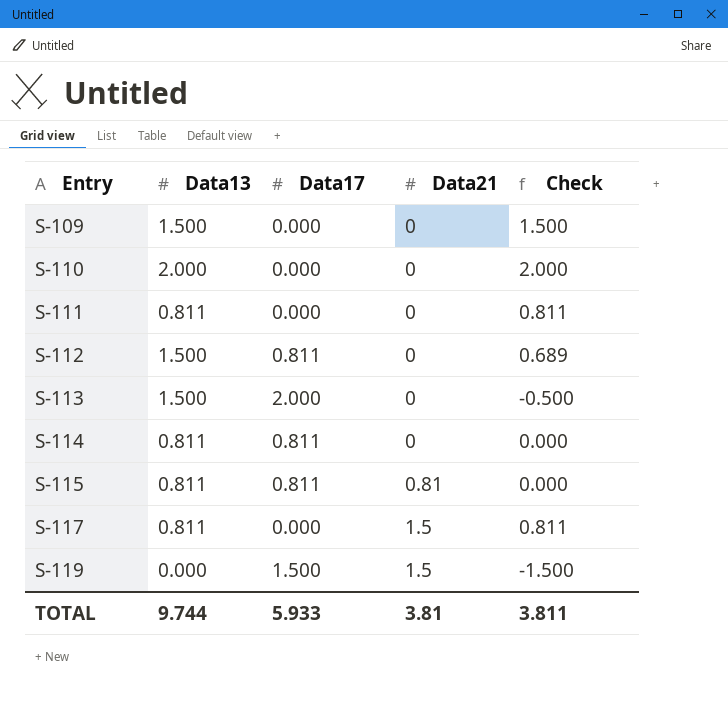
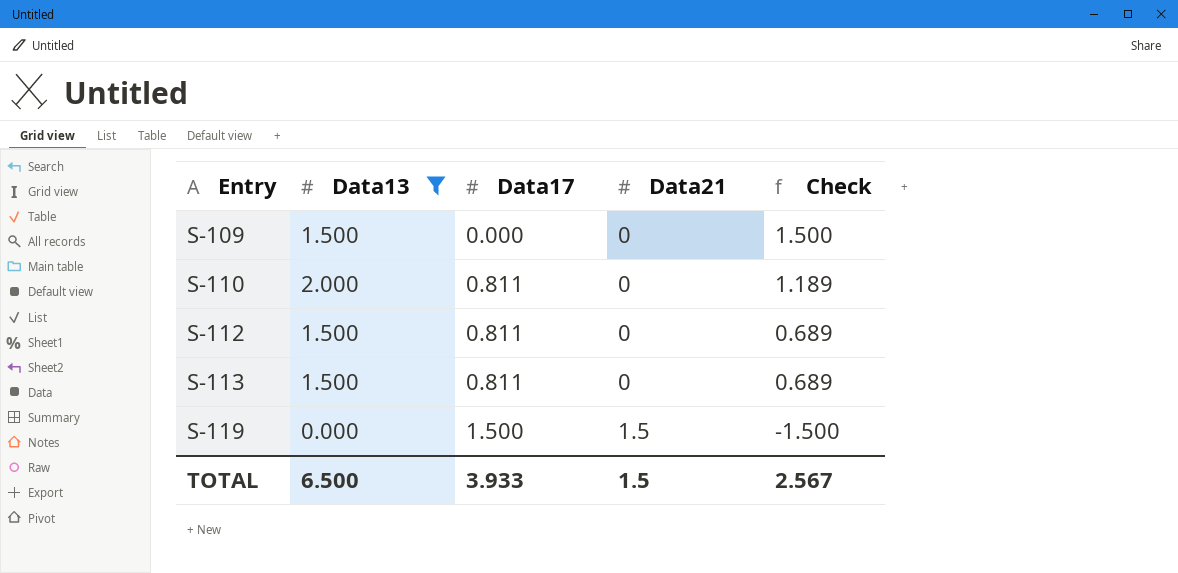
filter: none -> Data13 != 0.811
S-110 | Data17: 0.000 -> 0.811
S-110 | Check: 2.000 -> 1.189
S-113 | Data17: 2.000 -> 0.811
S-113 | Check: -0.500 -> 0.689
TOTAL | Data13: 9.744 -> 6.500
TOTAL | Data17: 5.933 -> 3.933
TOTAL | Data21: 3.81 -> 1.5
TOTAL | Check: 3.811 -> 2.567

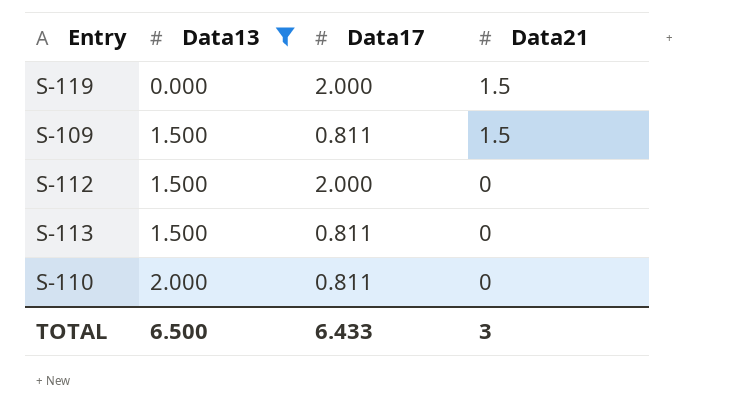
row order: Entry ascending -> Data13 ascending
column Check | formula: [Data13] - [Data17] -> none
S-119 | Data17: 1.500 -> 2.000
S-109 | Data17: 0.000 -> 0.811
S-109 | Data21: 0 -> 1.5
S-112 | Data17: 0.811 -> 2.000
TOTAL | Data17: 3.933 -> 6.433
TOTAL | Data21: 1.5 -> 3

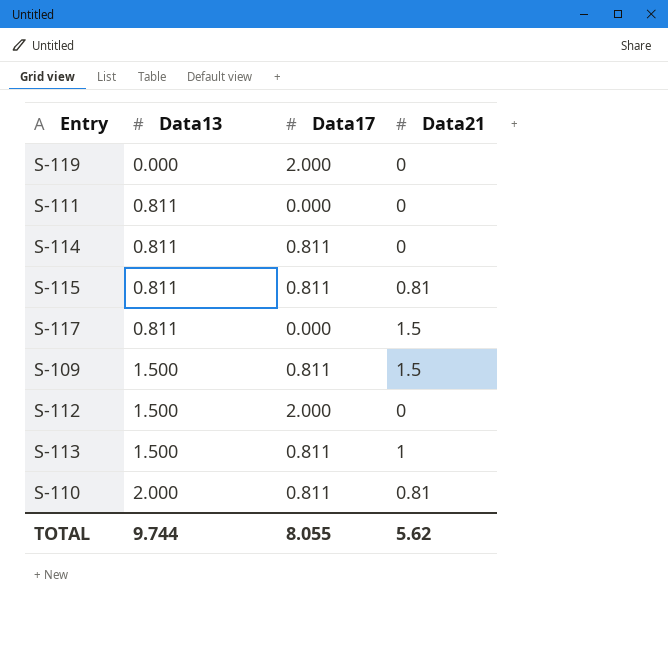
filter: Data13 != 0.811 -> none
S-119 | Data21: 1.5 -> 0
S-113 | Data21: 0 -> 1
S-110 | Data21: 0 -> 0.81
TOTAL | Data13: 6.500 -> 9.744
TOTAL | Data17: 6.433 -> 8.055
TOTAL | Data21: 3 -> 5.62

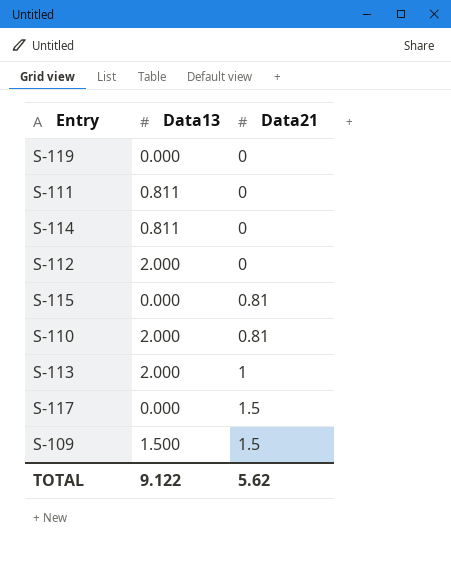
row order: Data13 ascending -> Data21 ascending
column Data17 | position: 3 -> none
S-112 | Data13: 1.500 -> 2.000
S-115 | Data13: 0.811 -> 0.000
S-113 | Data13: 1.500 -> 2.000
S-117 | Data13: 0.811 -> 0.000
TOTAL | Data13: 9.744 -> 9.122

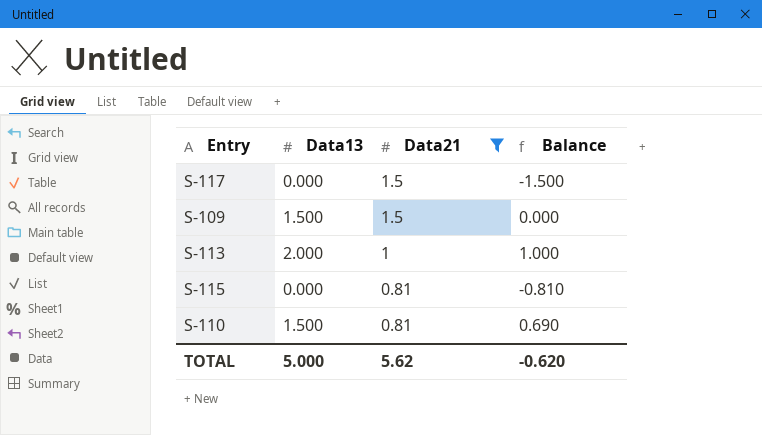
filter: none -> Data21 != 0
row order: Data21 ascending -> Data21 descending
column Balance | formula: none -> [Data13] - [Data21]
S-110 | Data13: 2.000 -> 1.500
TOTAL | Data13: 9.122 -> 5.000

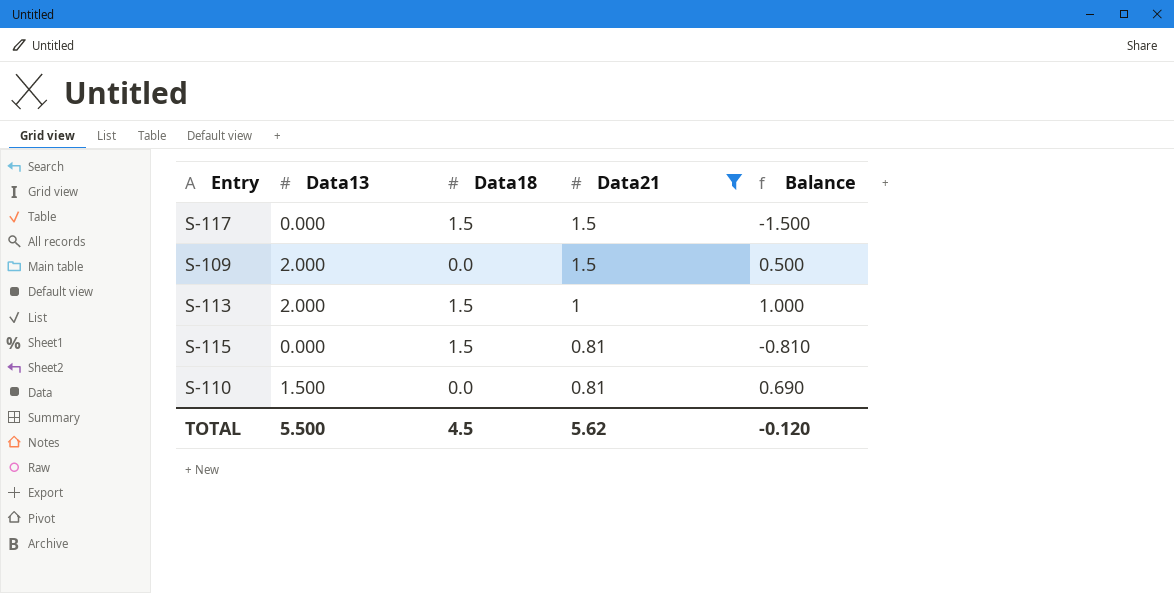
column Data18 | position: none -> 3
S-109 | Data13: 1.500 -> 2.000
S-109 | Balance: 0.000 -> 0.500
TOTAL | Data13: 5.000 -> 5.500
TOTAL | Balance: -0.620 -> -0.120

